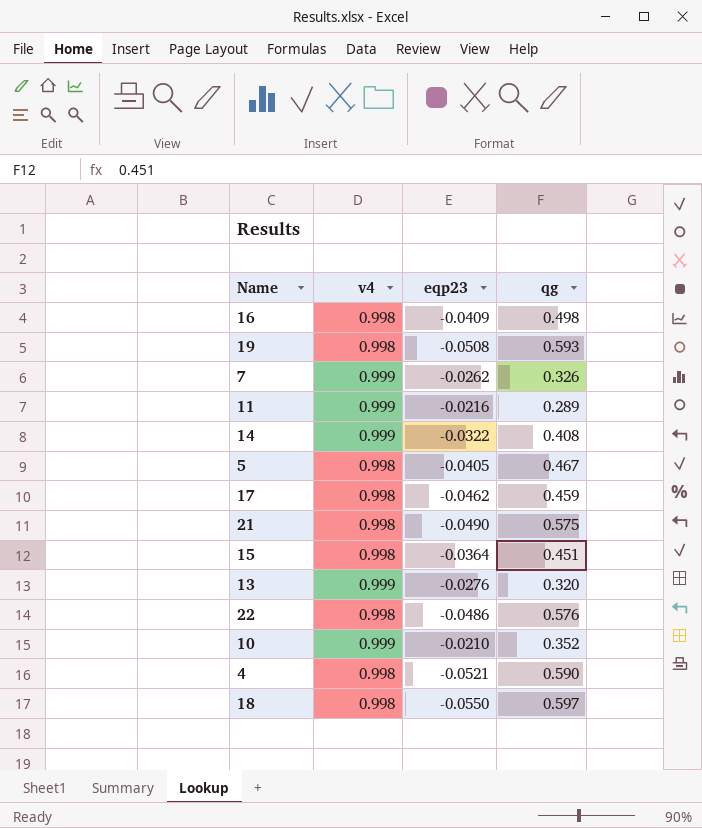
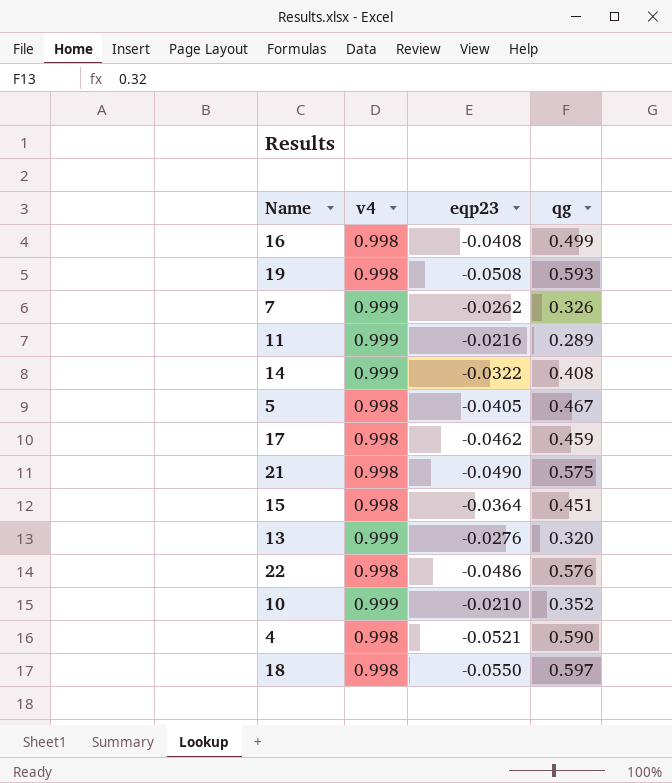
16 | eqp23: -0.0409 -> -0.0408
16 | qg: 0.498 -> 0.499

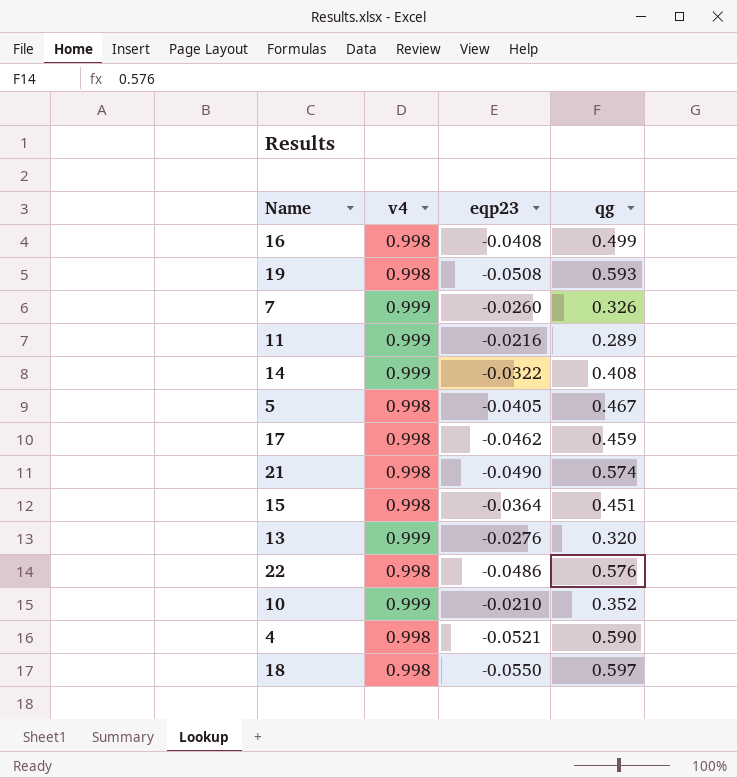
7 | eqp23: -0.0262 -> -0.0260
21 | qg: 0.575 -> 0.574

